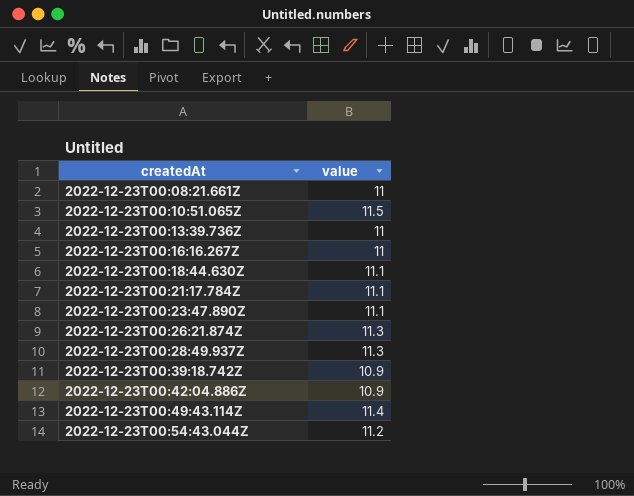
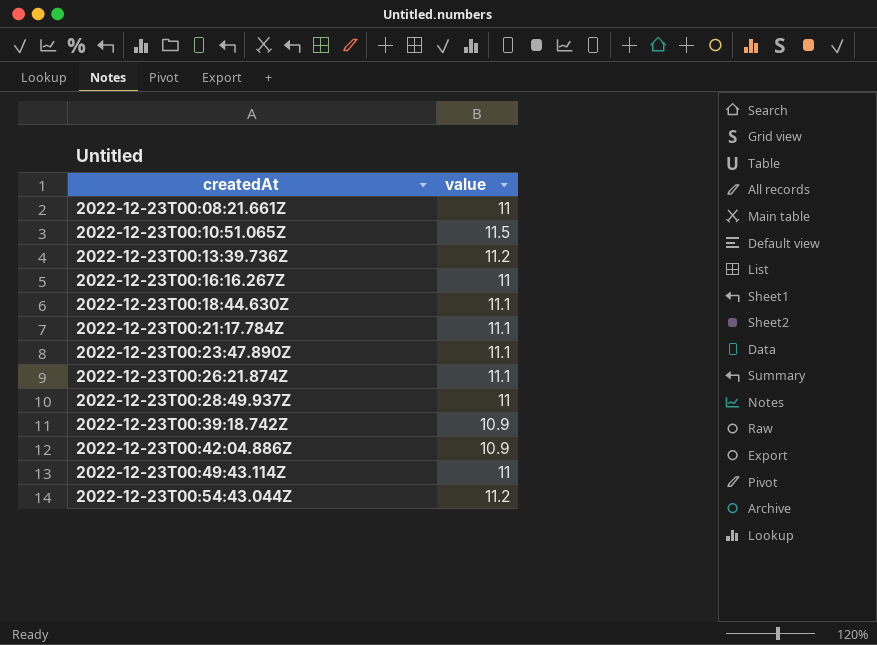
2022-12-23T00:13:39.736Z | value: 11 -> 11.2
2022-12-23T00:26:21.874Z | value: 11.3 -> 11.1
2022-12-23T00:28:49.937Z | value: 11.3 -> 11
2022-12-23T00:49:43.114Z | value: 11.4 -> 11

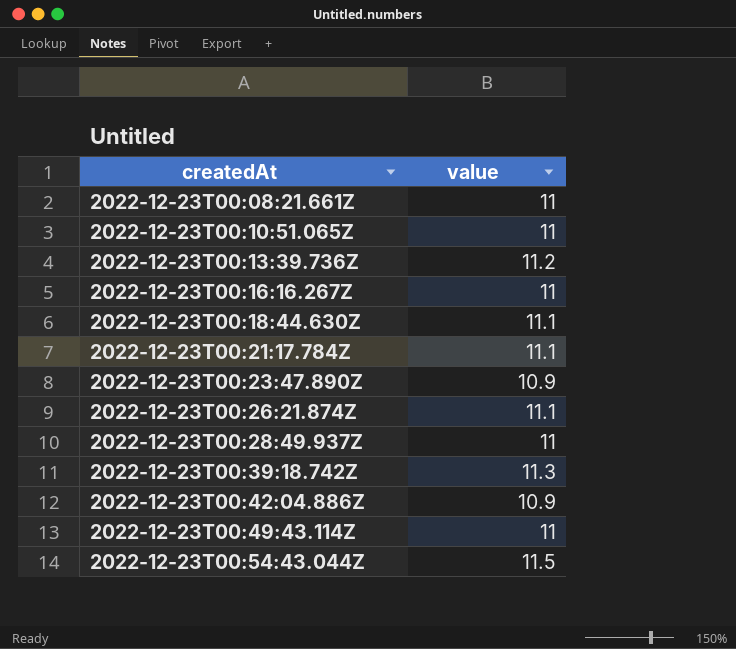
2022-12-23T00:10:51.065Z | value: 11.5 -> 11
2022-12-23T00:23:47.890Z | value: 11.1 -> 10.9
2022-12-23T00:39:18.742Z | value: 10.9 -> 11.3
2022-12-23T00:54:43.044Z | value: 11.2 -> 11.5

